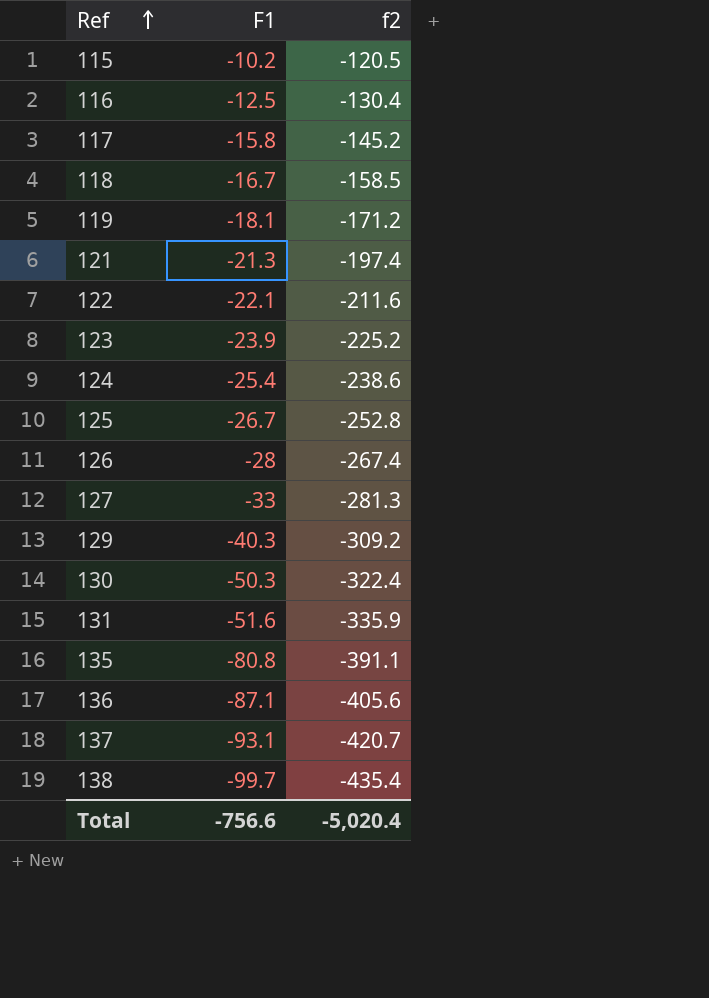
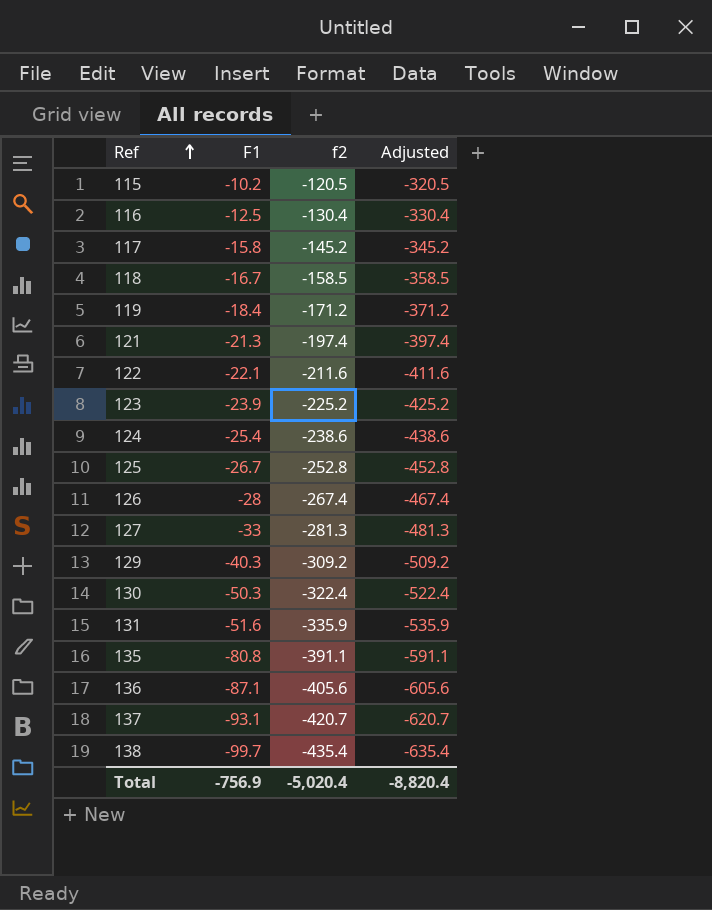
column Adjusted | formula: none -> [f2] - 200
119 | F1: -18.1 -> -18.4
Total | F1: -756.6 -> -756.9

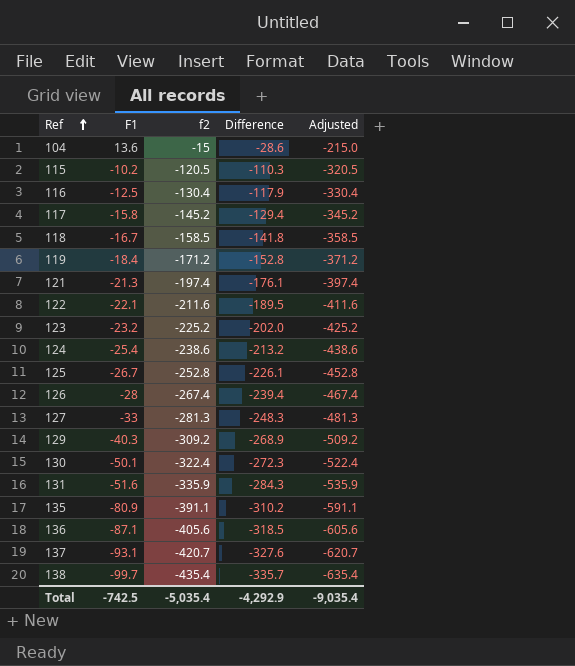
column Difference | formula: none -> [f2] - [F1]
row 104: none -> 13.6 | -15 | -28.6 | -215.0
123 | F1: -23.9 -> -23.2
130 | F1: -50.3 -> -50.1
135 | F1: -80.8 -> -80.9
Total | F1: -756.9 -> -742.5
Total | f2: -5,020.4 -> -5,035.4
Total | Adjusted: -8,820.4 -> -9,035.4

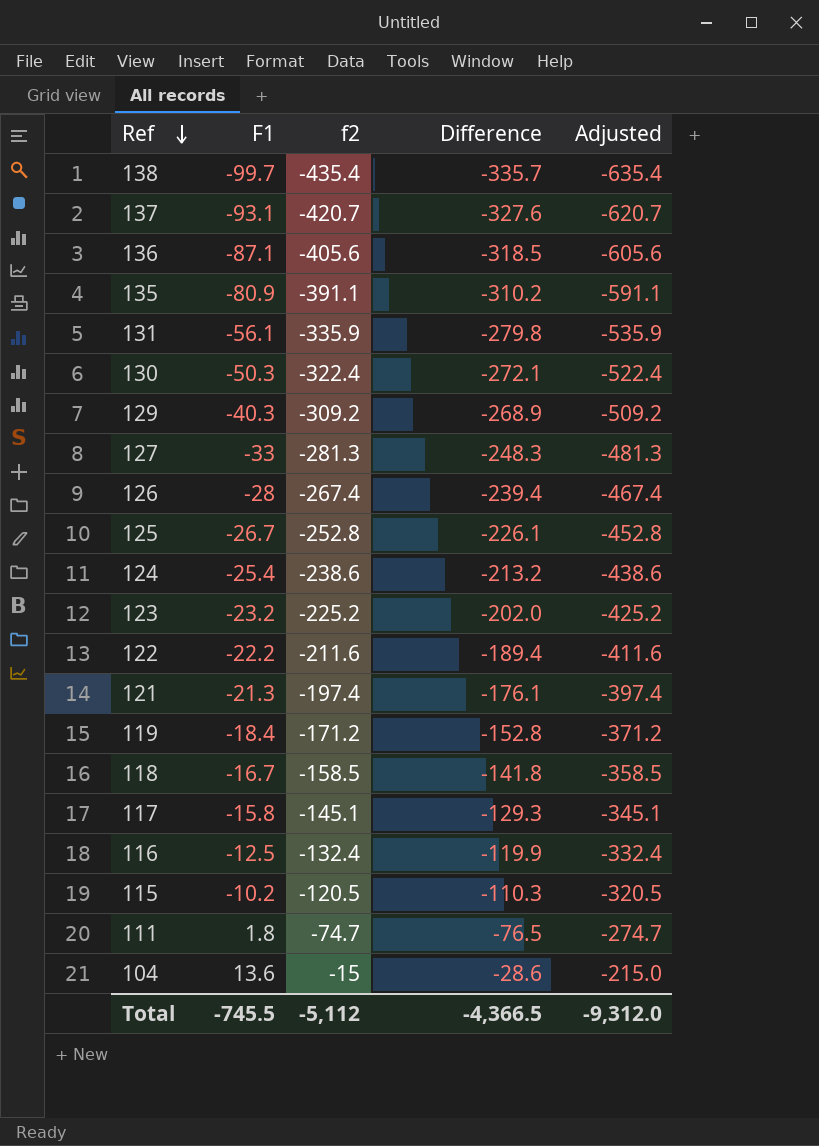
row order: Ref ascending -> Ref descending
131 | F1: -51.6 -> -56.1
131 | Difference: -284.3 -> -279.8
130 | F1: -50.1 -> -50.3
130 | Difference: -272.3 -> -272.1
122 | F1: -22.1 -> -22.2
122 | Difference: -189.5 -> -189.4
117 | f2: -145.2 -> -145.1
117 | Difference: -129.4 -> -129.3
117 | Adjusted: -345.2 -> -345.1
116 | f2: -130.4 -> -132.4
116 | Difference: -117.9 -> -119.9
116 | Adjusted: -330.4 -> -332.4
row 111: none -> 1.8 | -74.7 | -76.5 | -274.7
Total | F1: -742.5 -> -745.5
Total | f2: -5,035.4 -> -5,112
Total | Difference: -4,292.9 -> -4,366.5
Total | Adjusted: -9,035.4 -> -9,312.0

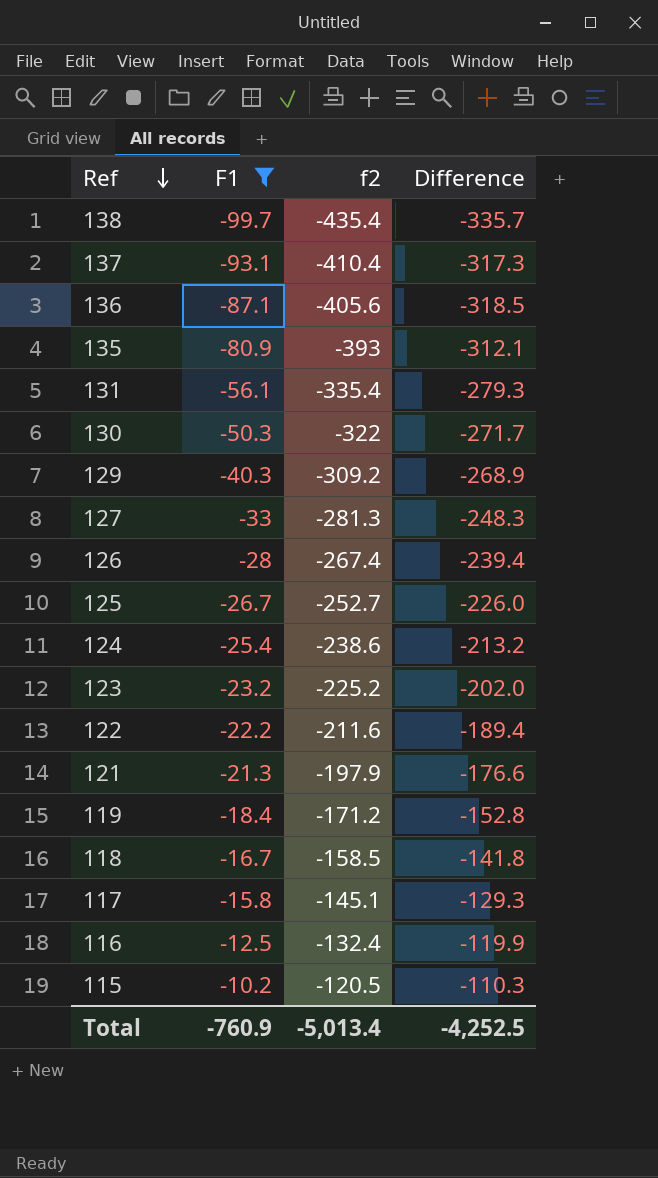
filter: none -> F1 <= -10.2
column Adjusted | formula: [f2] - 200 -> none
137 | f2: -420.7 -> -410.4
137 | Difference: -327.6 -> -317.3
135 | f2: -391.1 -> -393
135 | Difference: -310.2 -> -312.1
131 | f2: -335.9 -> -335.4
131 | Difference: -279.8 -> -279.3
130 | f2: -322.4 -> -322
130 | Difference: -272.1 -> -271.7
125 | f2: -252.8 -> -252.7
125 | Difference: -226.1 -> -226.0
121 | f2: -197.4 -> -197.9
121 | Difference: -176.1 -> -176.6
Total | F1: -745.5 -> -760.9
Total | f2: -5,112 -> -5,013.4
Total | Difference: -4,366.5 -> -4,252.5

